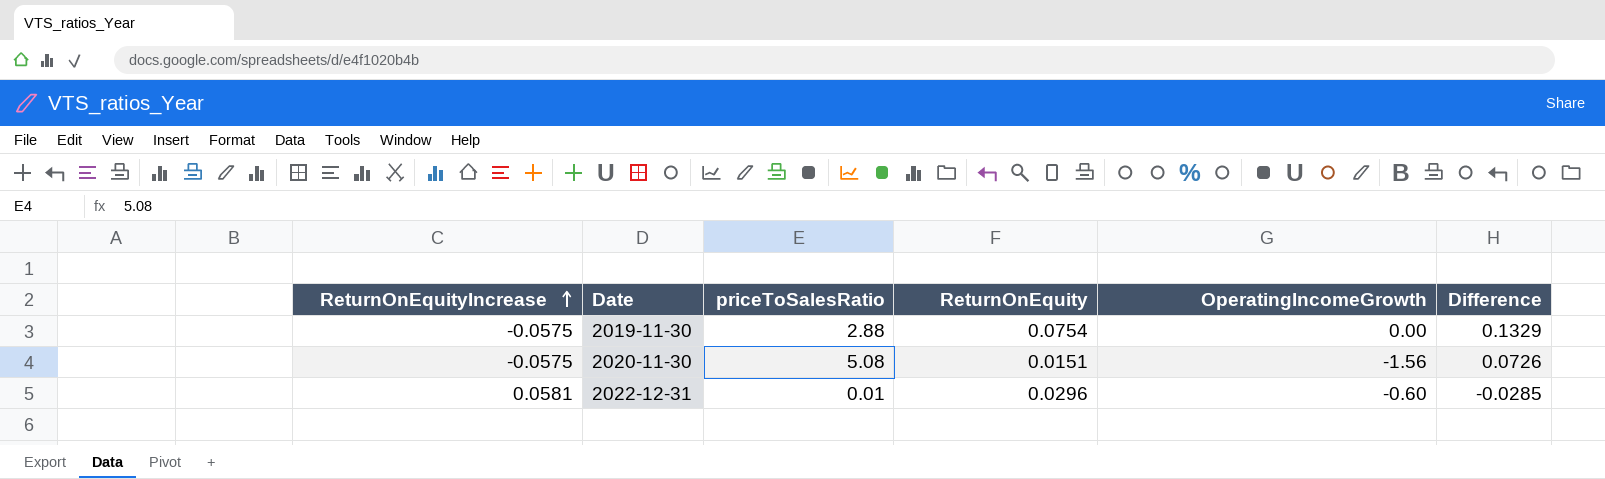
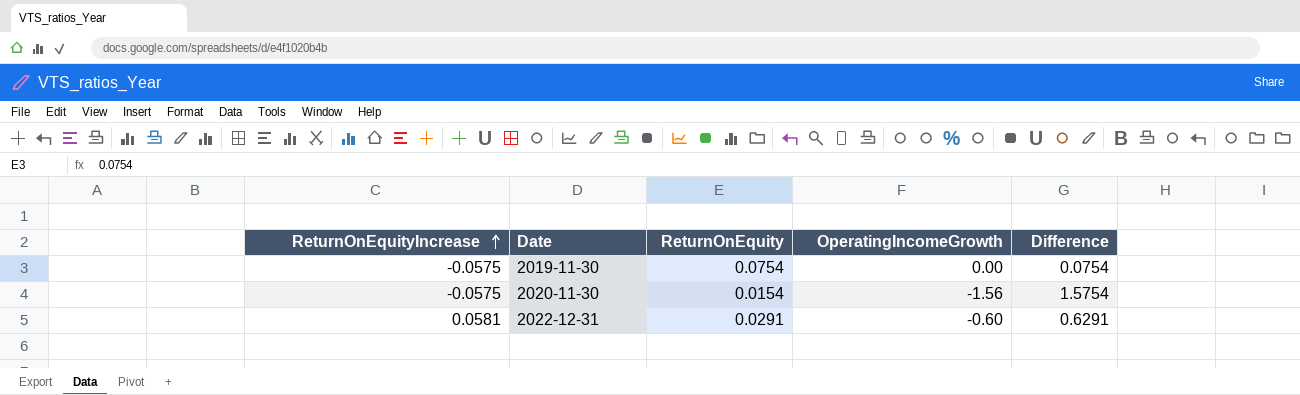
column priceToSalesRatio | position: 3 -> none
column Difference | formula: [ReturnOnEquity] - [ReturnOnEquityIncrease] -> [ReturnOnEquity] - [OperatingIncomeGrowth]
2020-11-30 | ReturnOnEquity: 0.0151 -> 0.0154
2022-12-31 | ReturnOnEquity: 0.0296 -> 0.0291

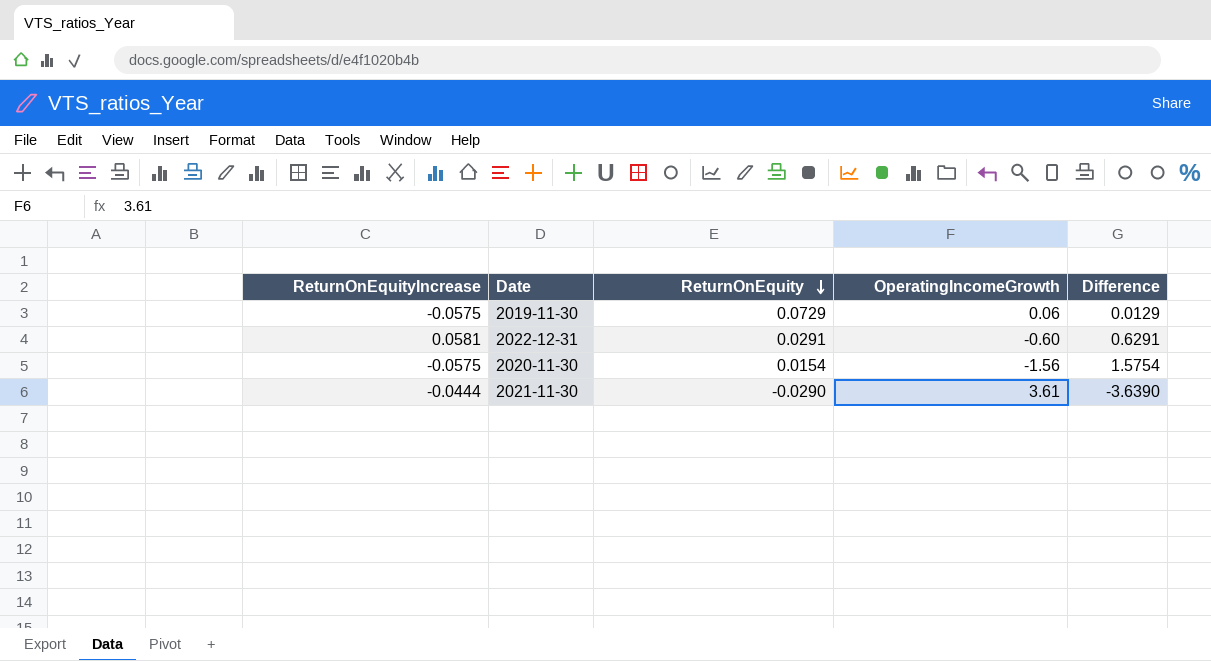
row order: ReturnOnEquityIncrease ascending -> ReturnOnEquity descending
2019-11-30 | ReturnOnEquity: 0.0754 -> 0.0729
2019-11-30 | OperatingIncomeGrowth: 0.00 -> 0.06
2019-11-30 | Difference: 0.0754 -> 0.0129
row 2021-11-30: none -> -0.0444 | -0.0290 | 3.61 | -3.6390

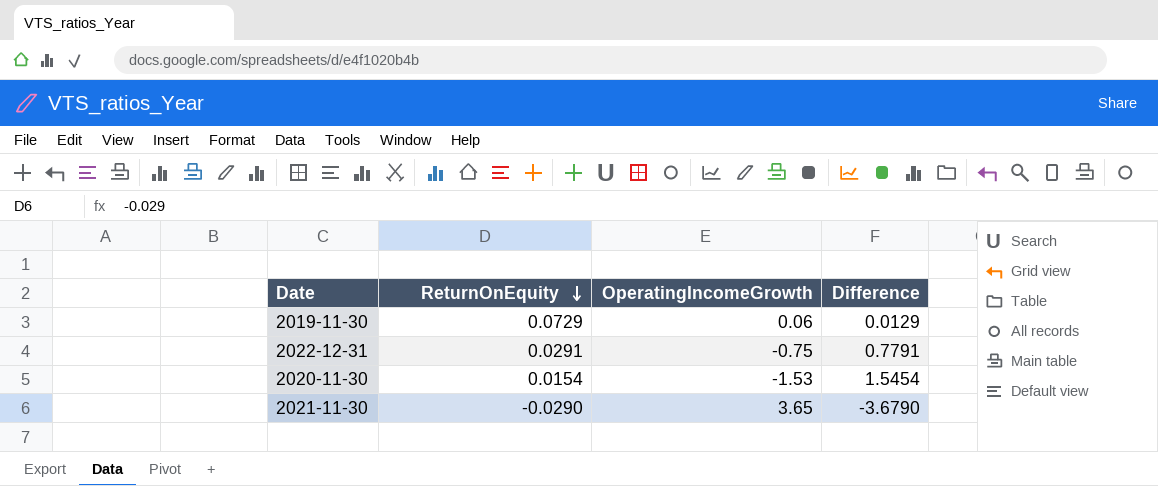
column ReturnOnEquityIncrease | position: 1 -> none
2022-12-31 | OperatingIncomeGrowth: -0.60 -> -0.75
2022-12-31 | Difference: 0.6291 -> 0.7791
2020-11-30 | OperatingIncomeGrowth: -1.56 -> -1.53
2020-11-30 | Difference: 1.5754 -> 1.5454
2021-11-30 | OperatingIncomeGrowth: 3.61 -> 3.65
2021-11-30 | Difference: -3.6390 -> -3.6790

